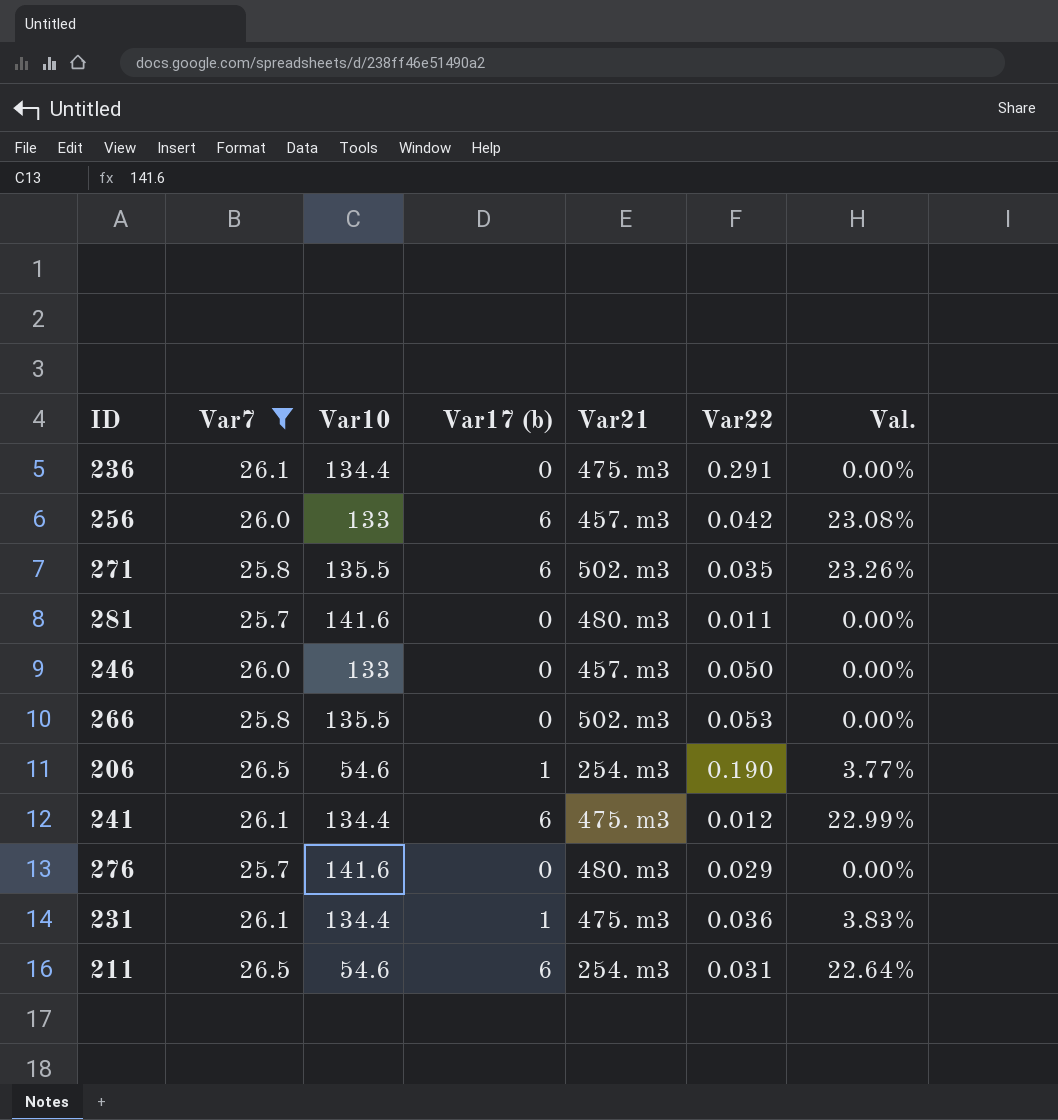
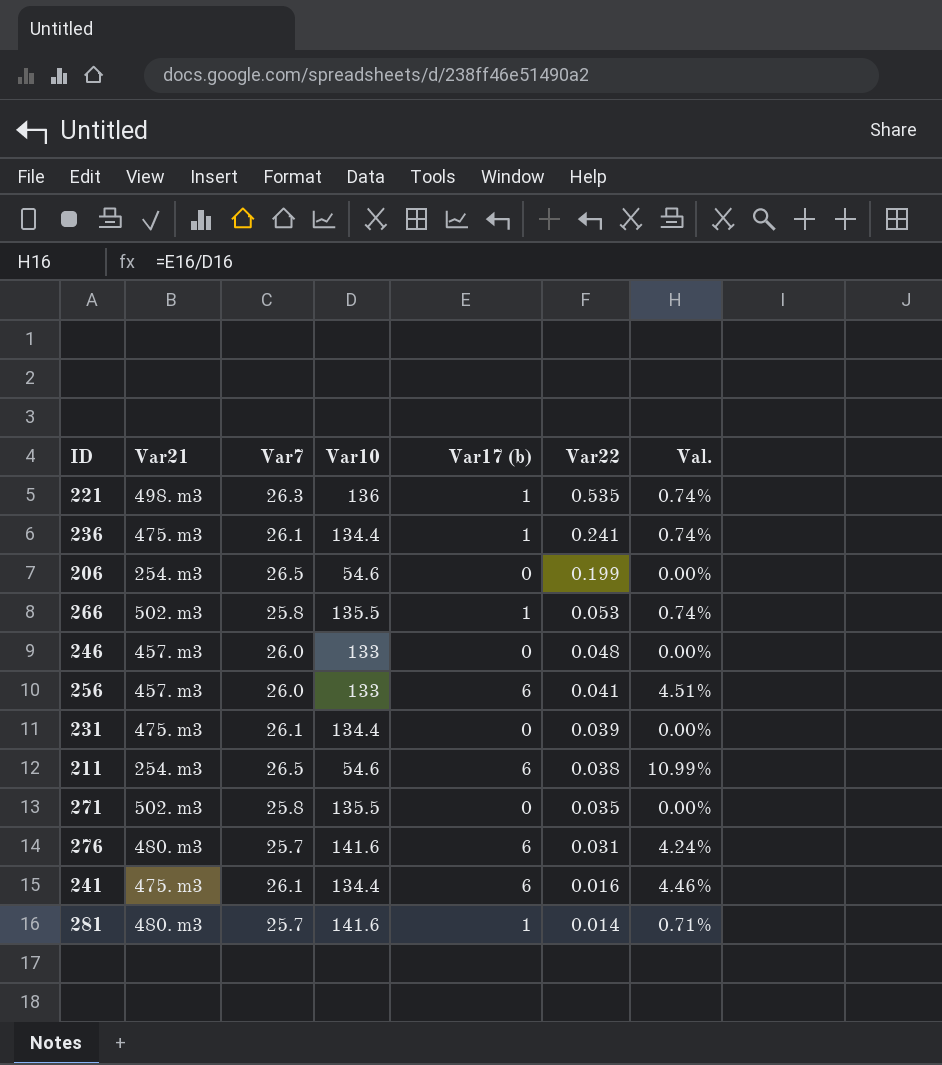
filter: Var7 != 26.3 -> none
row order: none -> Var22 descending
column Var21 | position: 5 -> 2
column Val. | formula: [Var17 (b)] / [Var7] -> [Var17 (b)] / [Var10]
236 | Var17 (b): 0 -> 1
236 | Var22: 0.291 -> 0.241
206 | Var17 (b): 1 -> 0
206 | Var22: 0.190 -> 0.199
266 | Var17 (b): 0 -> 1
246 | Var22: 0.050 -> 0.048
256 | Var22: 0.042 -> 0.041
231 | Var17 (b): 1 -> 0
231 | Var22: 0.036 -> 0.039
211 | Var22: 0.031 -> 0.038
271 | Var17 (b): 6 -> 0
276 | Var17 (b): 0 -> 6
276 | Var22: 0.029 -> 0.031
241 | Var22: 0.012 -> 0.016
281 | Var17 (b): 0 -> 1
281 | Var22: 0.011 -> 0.014

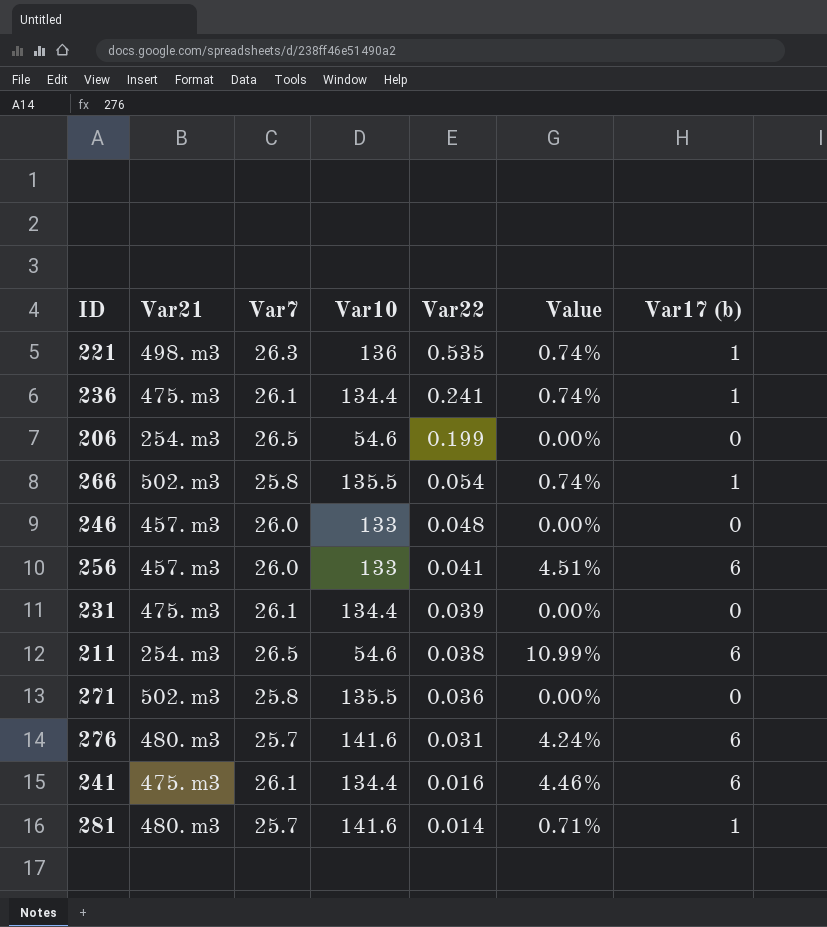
column name: Val. -> Value
column Var17 (b) | position: 5 -> 7
266 | Var22: 0.053 -> 0.054
271 | Var22: 0.035 -> 0.036

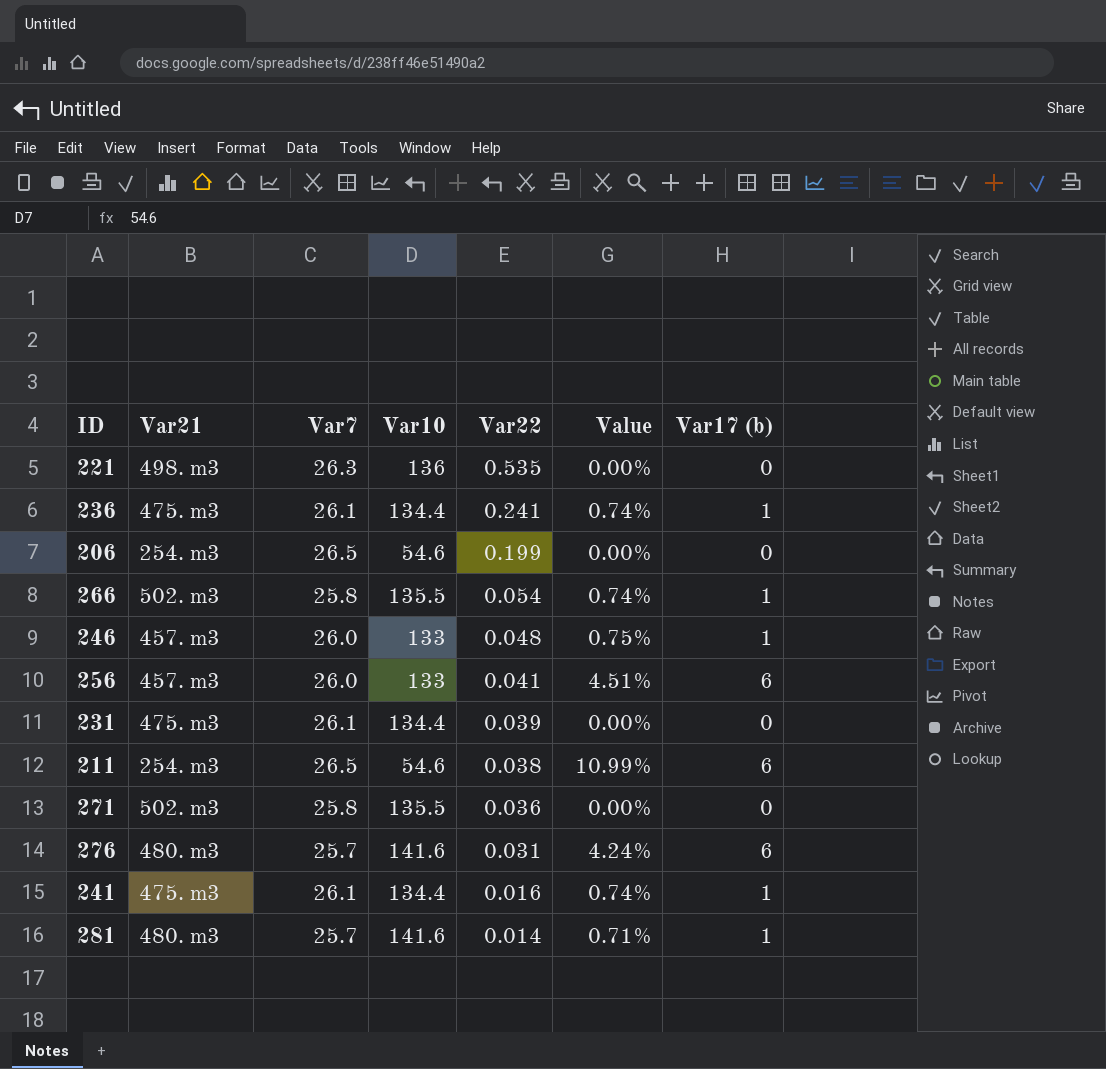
221 | Value: 0.74% -> 0.00%
221 | Var17 (b): 1 -> 0
246 | Value: 0.00% -> 0.75%
246 | Var17 (b): 0 -> 1
241 | Value: 4.46% -> 0.74%
241 | Var17 (b): 6 -> 1

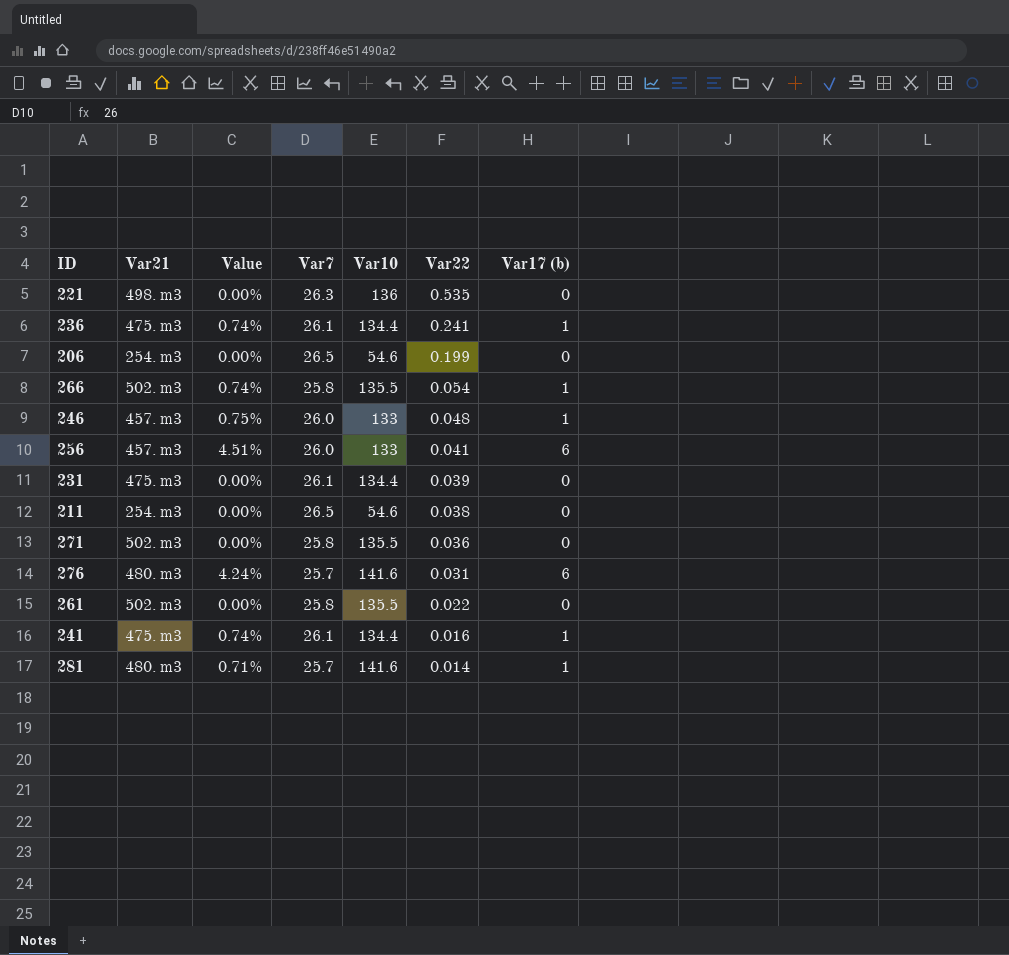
column Value | position: 6 -> 3
211 | Value: 10.99% -> 0.00%
211 | Var17 (b): 6 -> 0
row 261: none -> 502. m3 | 0.00% | 25.8 | 135.5 | 0.022 | 0

